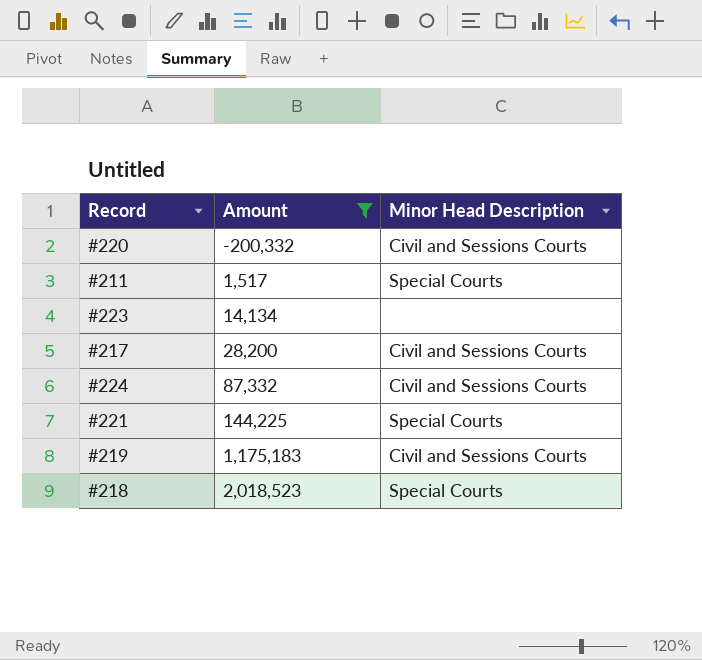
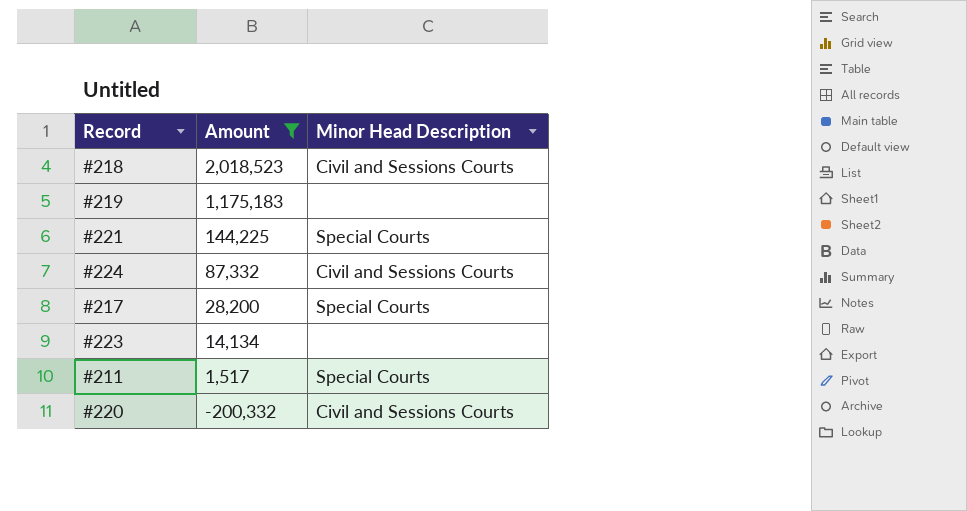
row order: Amount ascending -> Amount descending
#218 | Minor Head Description: Special Courts -> Civil and Sessions Courts
#219 | Minor Head Description: Civil and Sessions Courts -> none
#217 | Minor Head Description: Civil and Sessions Courts -> Special Courts

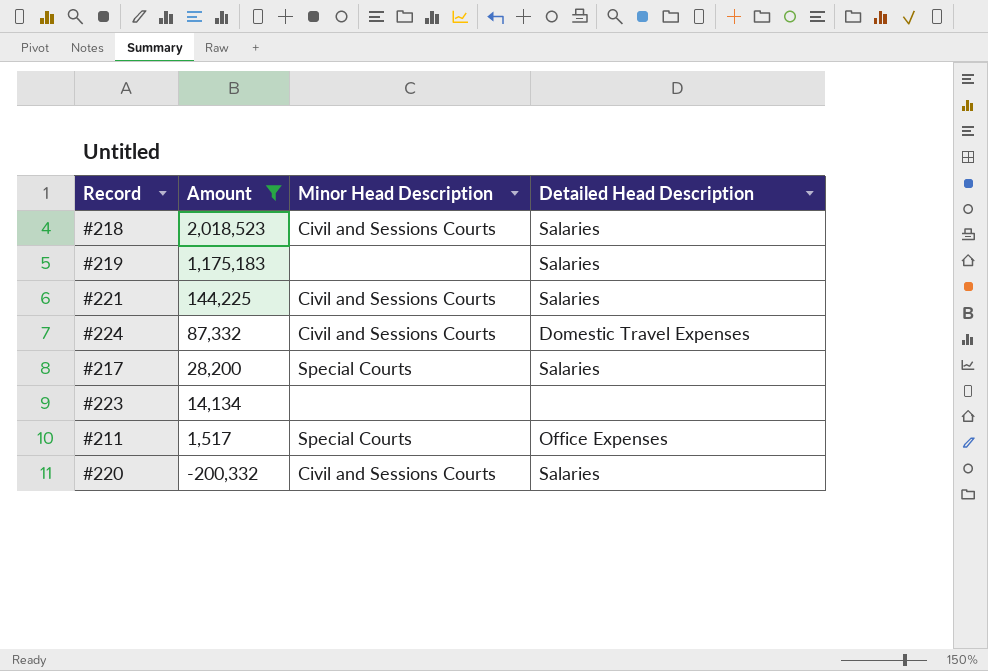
column Detailed Head Description | position: none -> 4
#221 | Minor Head Description: Special Courts -> Civil and Sessions Courts

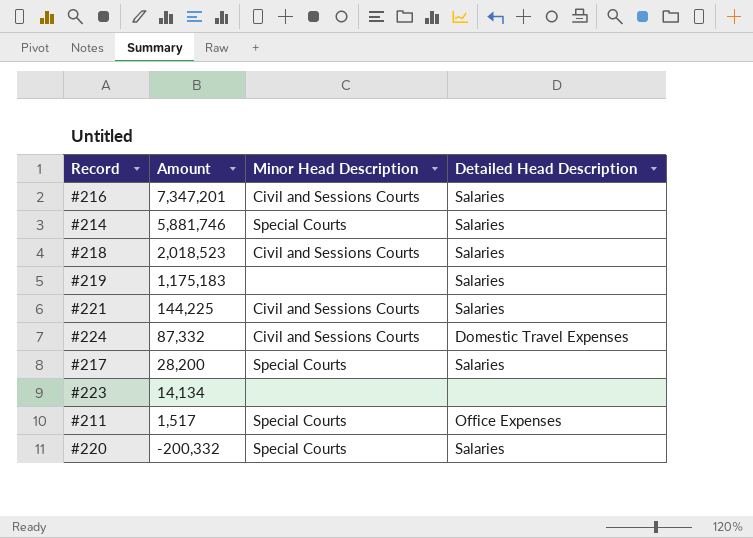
filter: Amount <= 2,018,523 -> none
#220 | Minor Head Description: Civil and Sessions Courts -> Special Courts

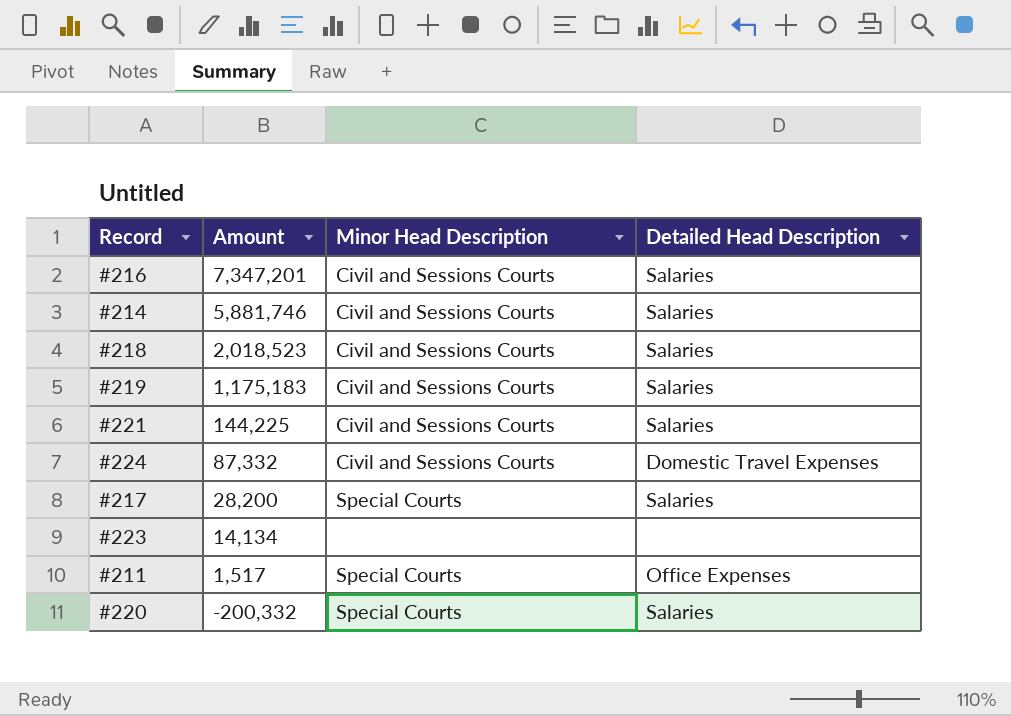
#214 | Minor Head Description: Special Courts -> Civil and Sessions Courts
#219 | Minor Head Description: none -> Civil and Sessions Courts

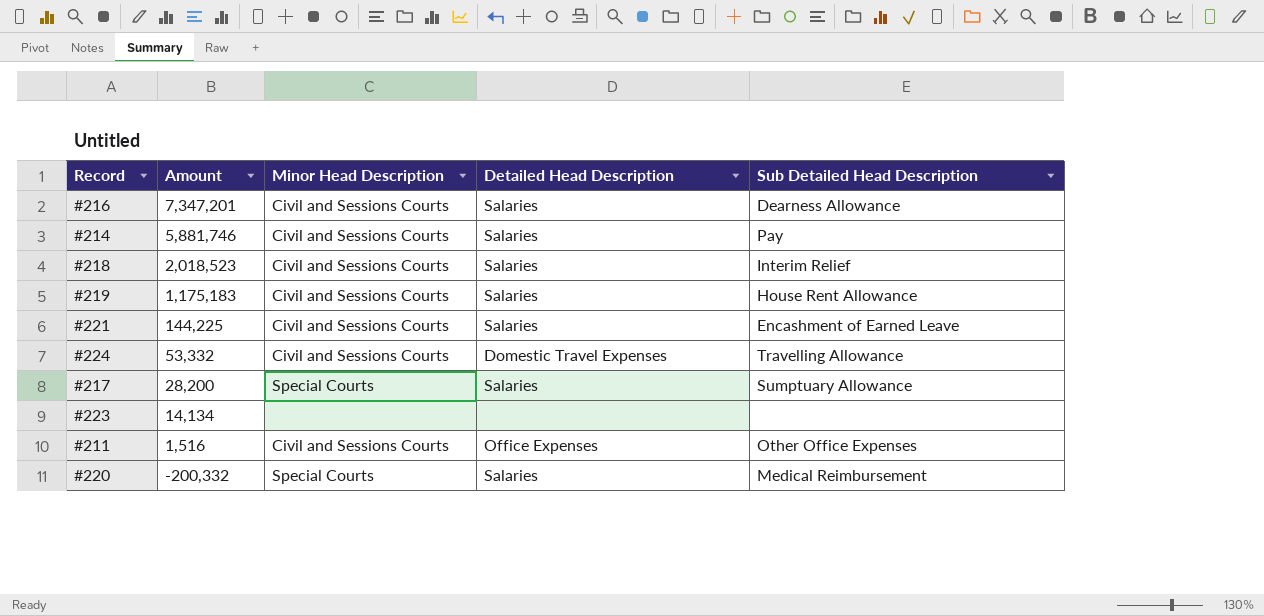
column Sub Detailed Head Description | position: none -> 5
#224 | Amount: 87,332 -> 53,332
#211 | Amount: 1,517 -> 1,516
#211 | Minor Head Description: Special Courts -> Civil and Sessions Courts

